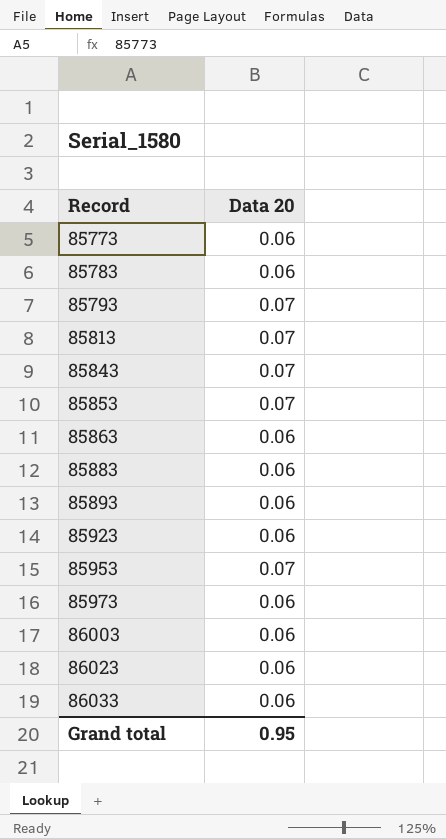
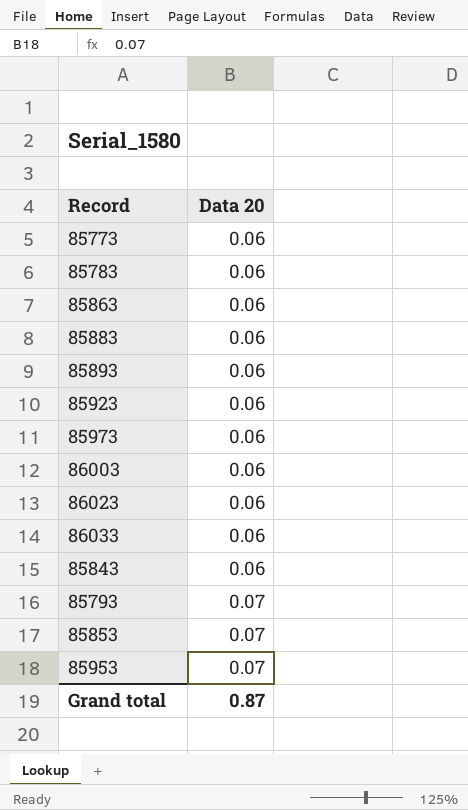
row order: Record ascending -> Data 20 ascending
row 85813: 0.07 -> none
85843 | Data 20: 0.07 -> 0.06
Grand total | Data 20: 0.95 -> 0.87

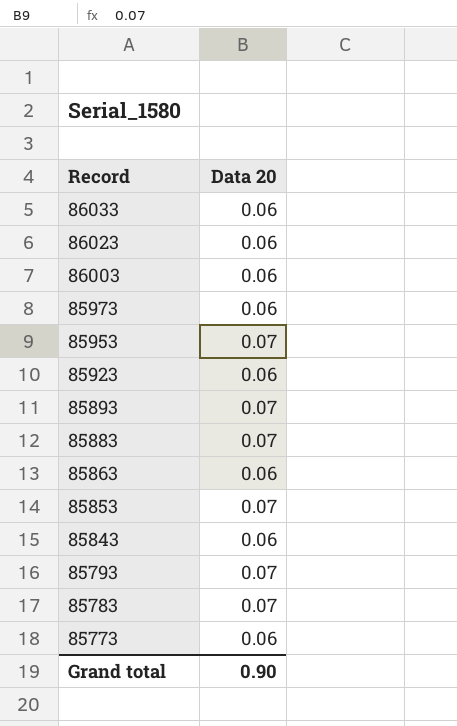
row order: Data 20 ascending -> Record descending
85893 | Data 20: 0.06 -> 0.07
85883 | Data 20: 0.06 -> 0.07
85783 | Data 20: 0.06 -> 0.07
Grand total | Data 20: 0.87 -> 0.90

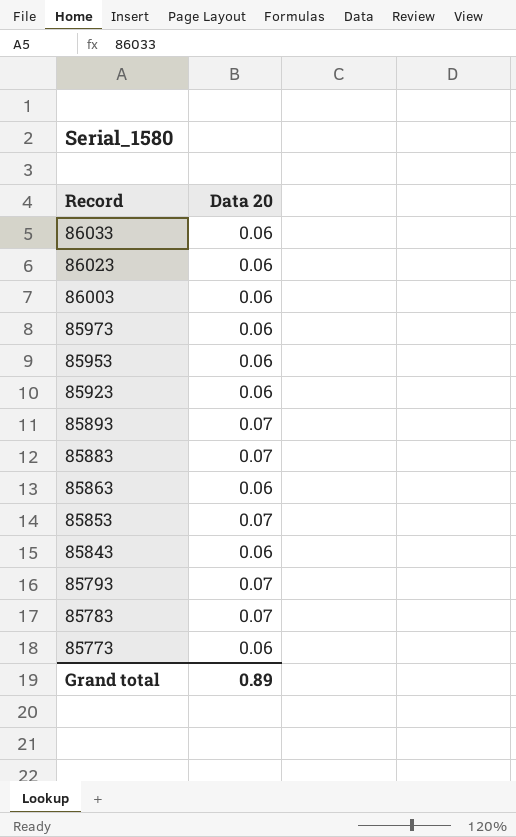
85953 | Data 20: 0.07 -> 0.06
Grand total | Data 20: 0.90 -> 0.89

